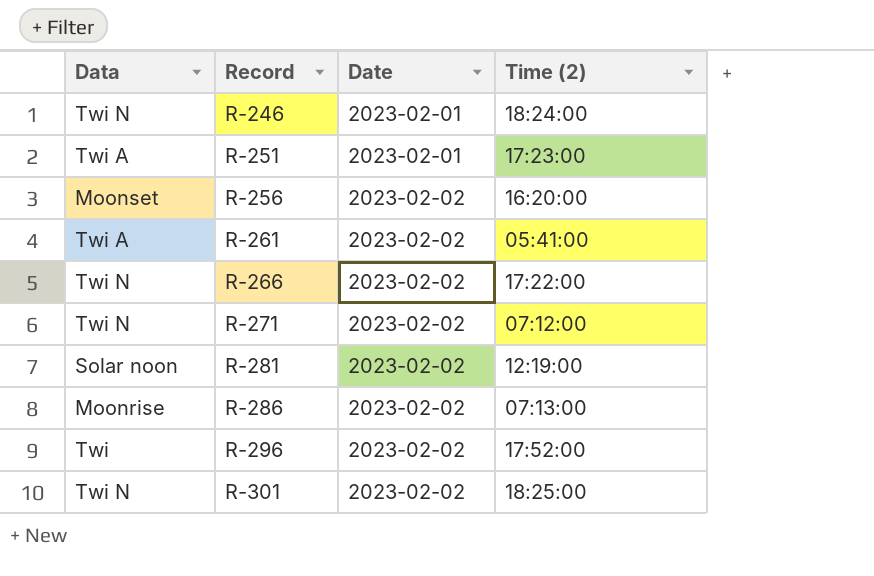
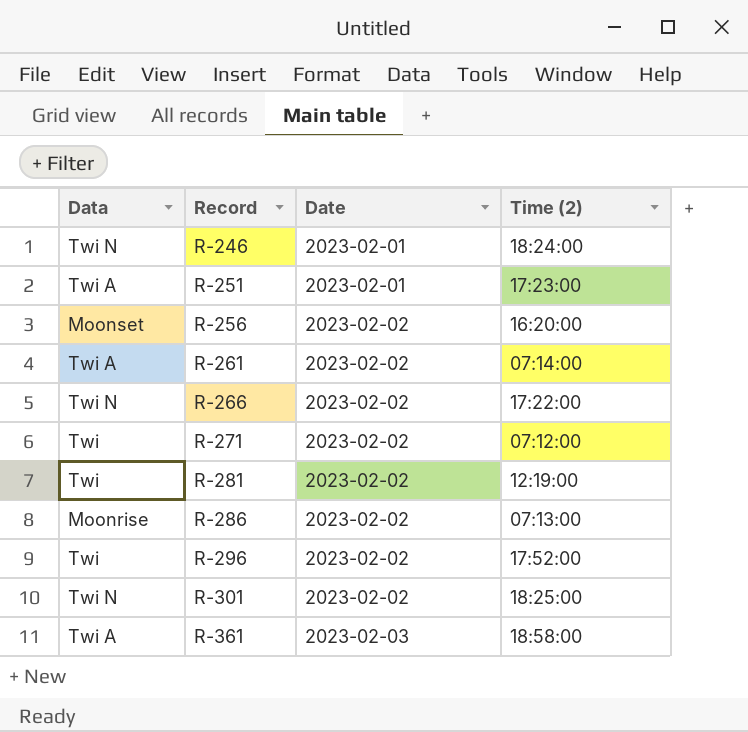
R-261 | Time (2): 05:41:00 -> 07:14:00
R-271 | Data: Twi N -> Twi
R-281 | Data: Solar noon -> Twi
row R-361: none -> Twi A | 2023-02-03 | 18:58:00

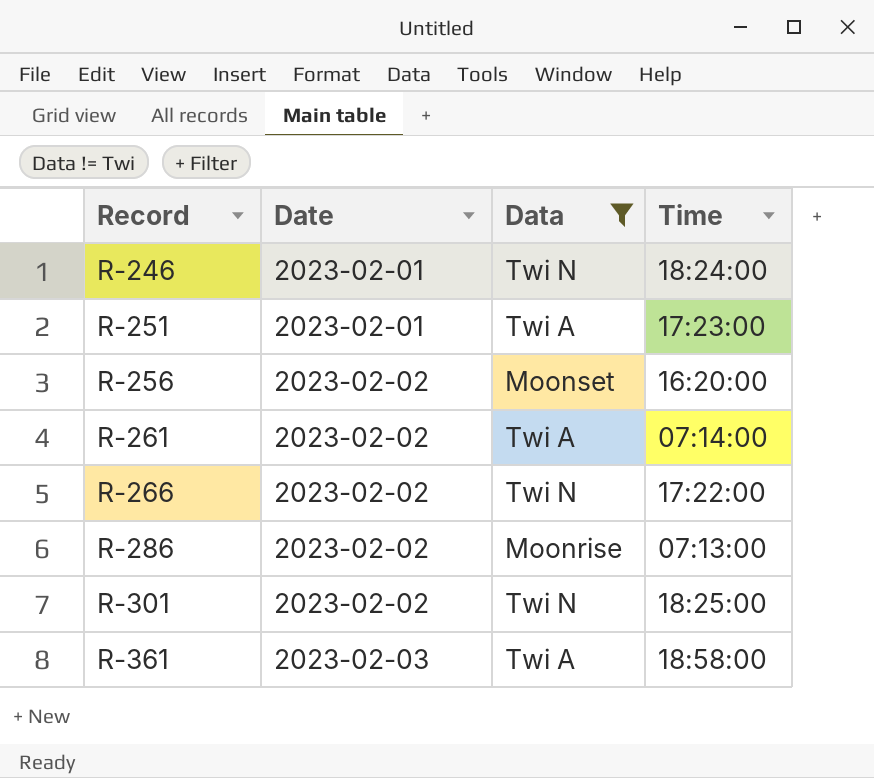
filter: none -> Data != Twi
column Data | position: 1 -> 3
column name: Time (2) -> Time

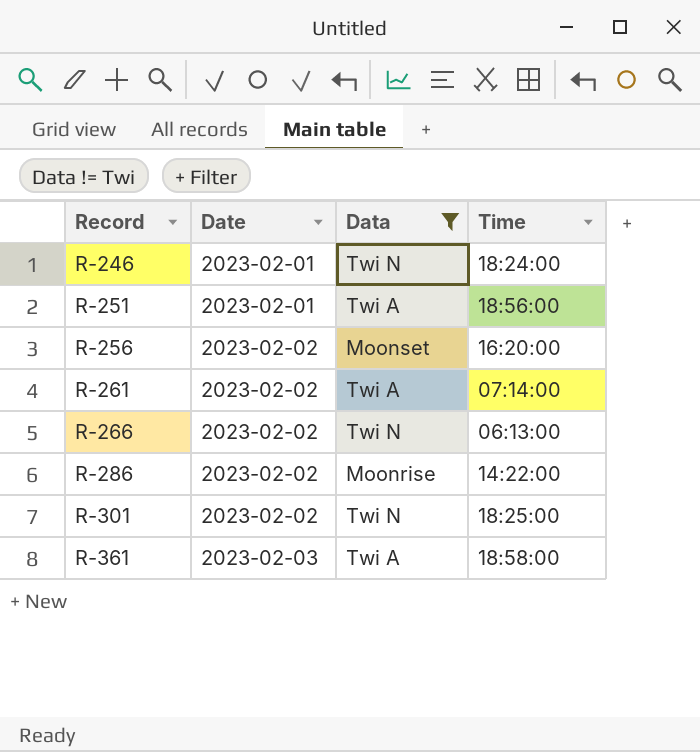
R-251 | Time: 17:23:00 -> 18:56:00
R-266 | Time: 17:22:00 -> 06:13:00
R-286 | Time: 07:13:00 -> 14:22:00

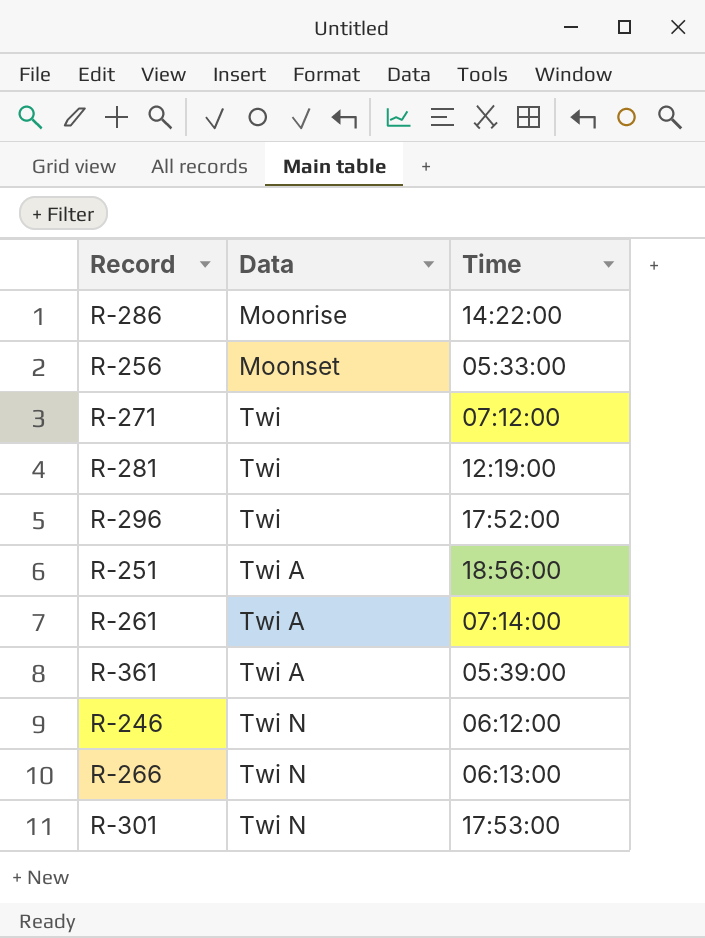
filter: Data != Twi -> none
row order: Record ascending -> Data ascending
column Date | position: 2 -> none
R-256 | Time: 16:20:00 -> 05:33:00
R-361 | Time: 18:58:00 -> 05:39:00
R-246 | Time: 18:24:00 -> 06:12:00
R-301 | Time: 18:25:00 -> 17:53:00

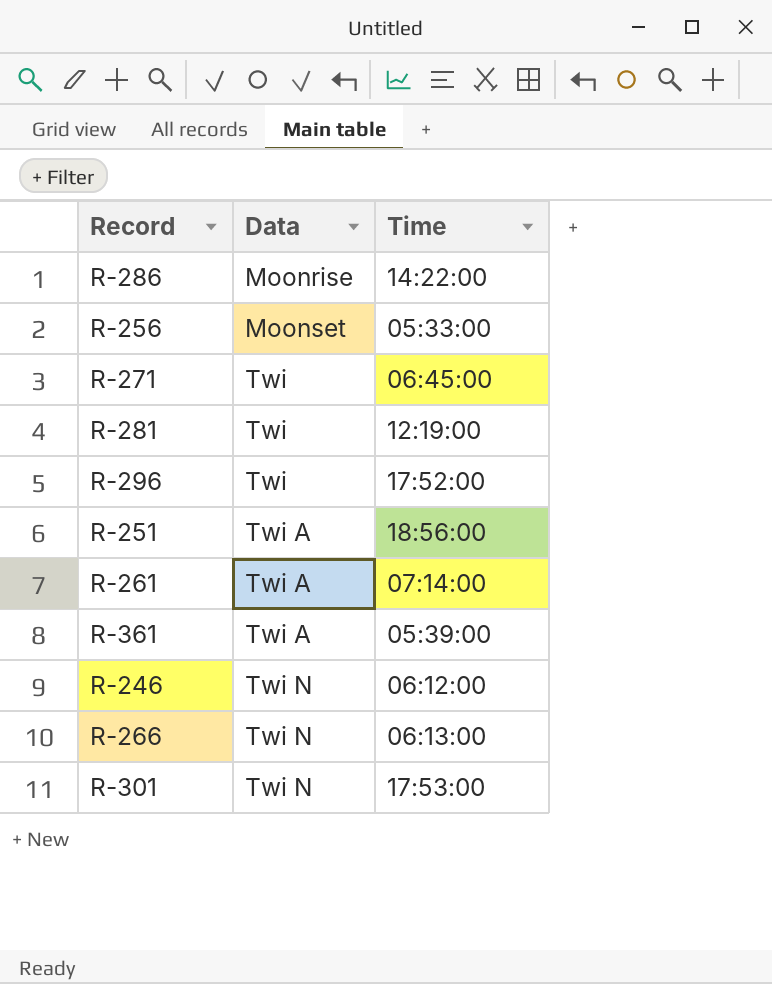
R-271 | Time: 07:12:00 -> 06:45:00

